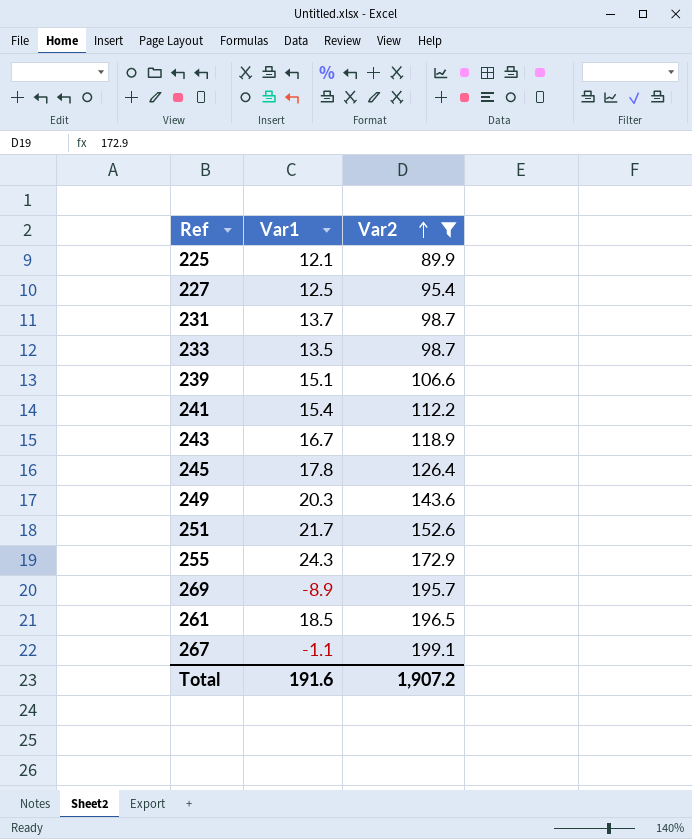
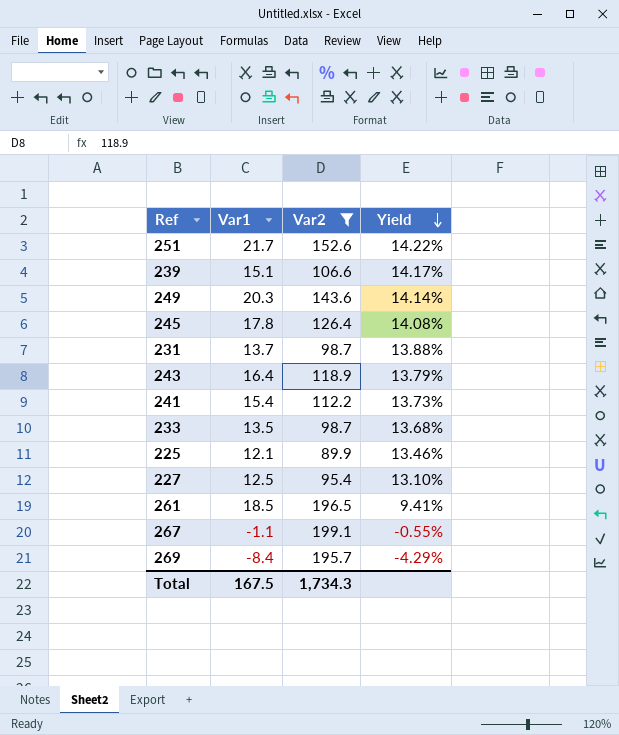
row order: Var2 ascending -> Yield descending
column Yield | formula: none -> [Var1] / [Var2]
row 255: 24.3 | 172.9 -> none
243 | Var1: 16.7 -> 16.4
269 | Var1: -8.9 -> -8.4
Total | Var1: 191.6 -> 167.5
Total | Var2: 1,907.2 -> 1,734.3

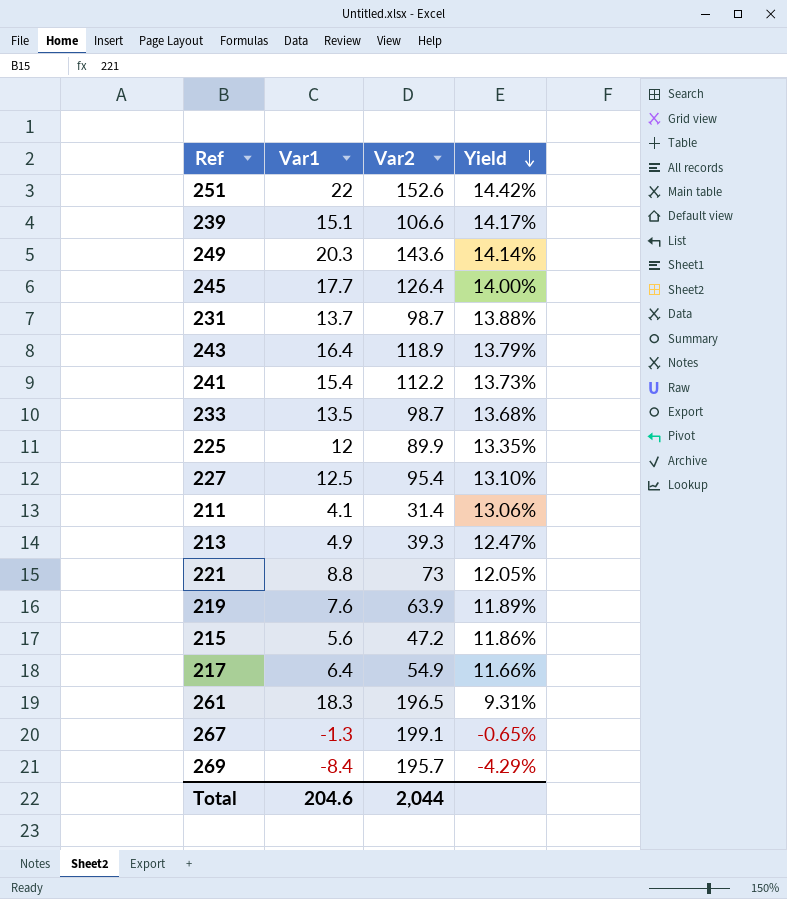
filter: Var2 >= 89.9 -> none
251 | Var1: 21.7 -> 22
251 | Yield: 14.22% -> 14.42%
245 | Var1: 17.8 -> 17.7
245 | Yield: 14.08% -> 14.00%
225 | Var1: 12.1 -> 12
225 | Yield: 13.46% -> 13.35%
261 | Var1: 18.5 -> 18.3
261 | Yield: 9.41% -> 9.31%
267 | Var1: -1.1 -> -1.3
267 | Yield: -0.55% -> -0.65%
Total | Var1: 167.5 -> 204.6
Total | Var2: 1,734.3 -> 2,044

